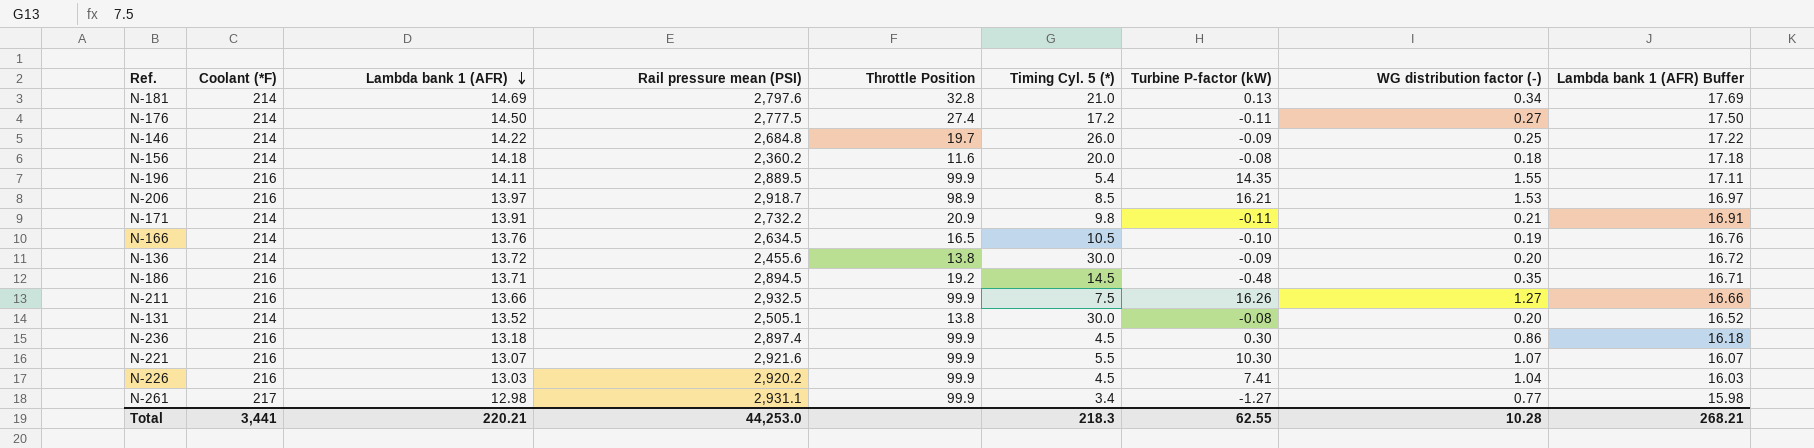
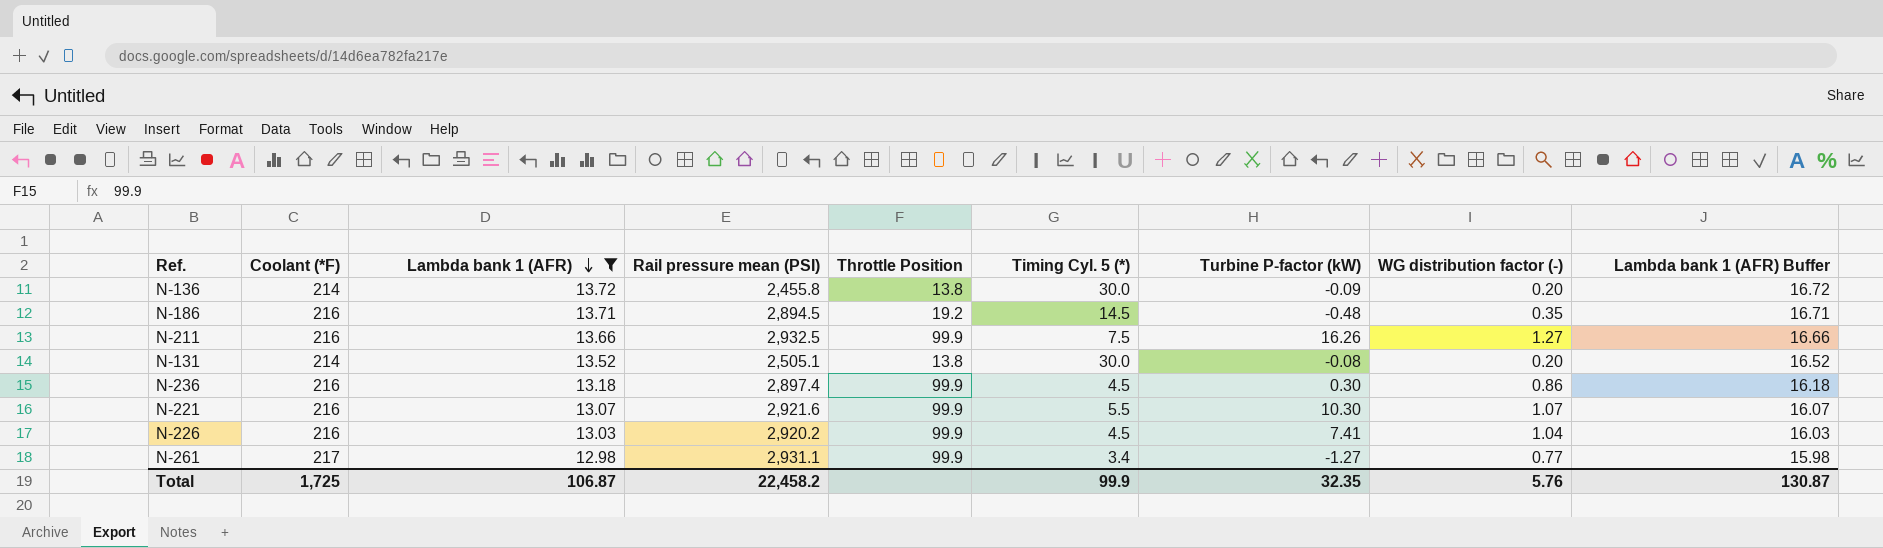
filter: none -> Lambda bank 1 (AFR) <= 13.72
N-136 | Rail pressure mean (PSI): 2,455.6 -> 2,455.8
Total | Coolant (*F): 3,441 -> 1,725
Total | Lambda bank 1 (AFR): 220.21 -> 106.87
Total | Rail pressure mean (PSI): 44,253.0 -> 22,458.2
Total | Timing Cyl. 5 (*): 218.3 -> 99.9
Total | Turbine P-factor (kW): 62.55 -> 32.35
Total | WG distribution factor (-): 10.28 -> 5.76
Total | Lambda bank 1 (AFR) Buffer: 268.21 -> 130.87

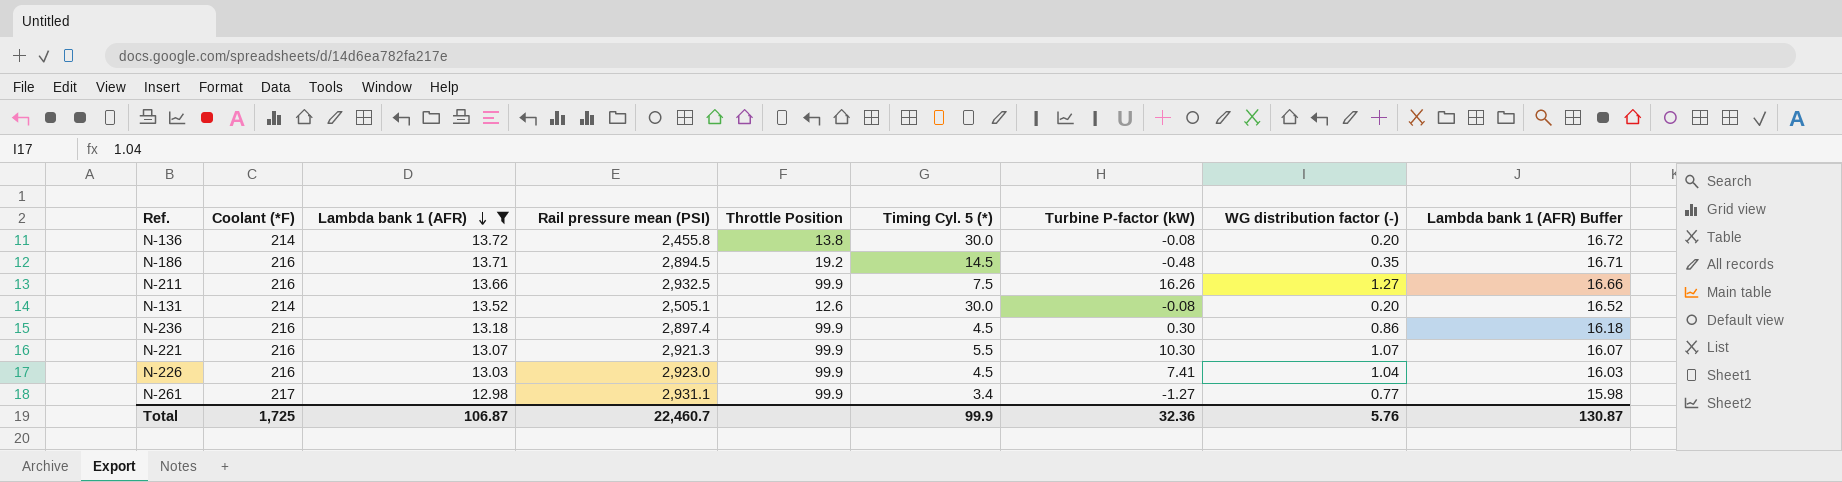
N-136 | Turbine P-factor (kW): -0.09 -> -0.08
N-131 | Throttle Position: 13.8 -> 12.6
N-221 | Rail pressure mean (PSI): 2,921.6 -> 2,921.3
N-226 | Rail pressure mean (PSI): 2,920.2 -> 2,923.0
Total | Rail pressure mean (PSI): 22,458.2 -> 22,460.7
Total | Turbine P-factor (kW): 32.35 -> 32.36

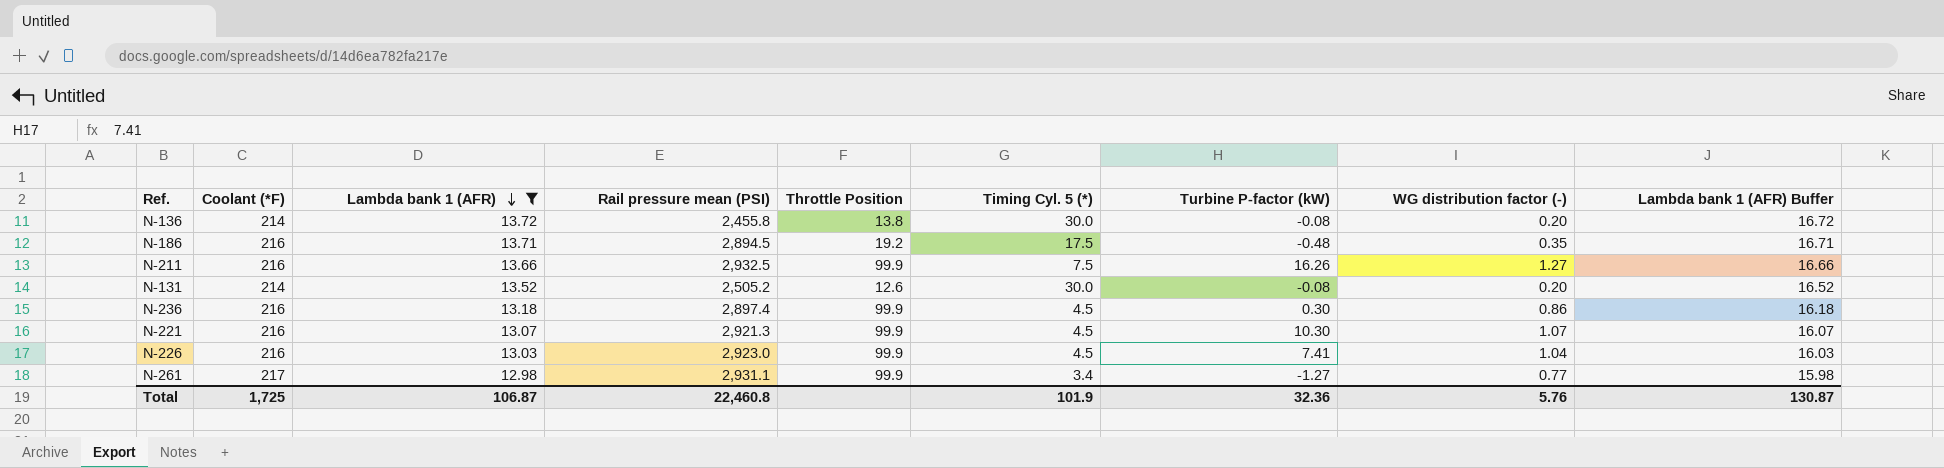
N-186 | Timing Cyl. 5 (*): 14.5 -> 17.5
N-131 | Rail pressure mean (PSI): 2,505.1 -> 2,505.2
N-221 | Timing Cyl. 5 (*): 5.5 -> 4.5
Total | Rail pressure mean (PSI): 22,460.7 -> 22,460.8
Total | Timing Cyl. 5 (*): 99.9 -> 101.9

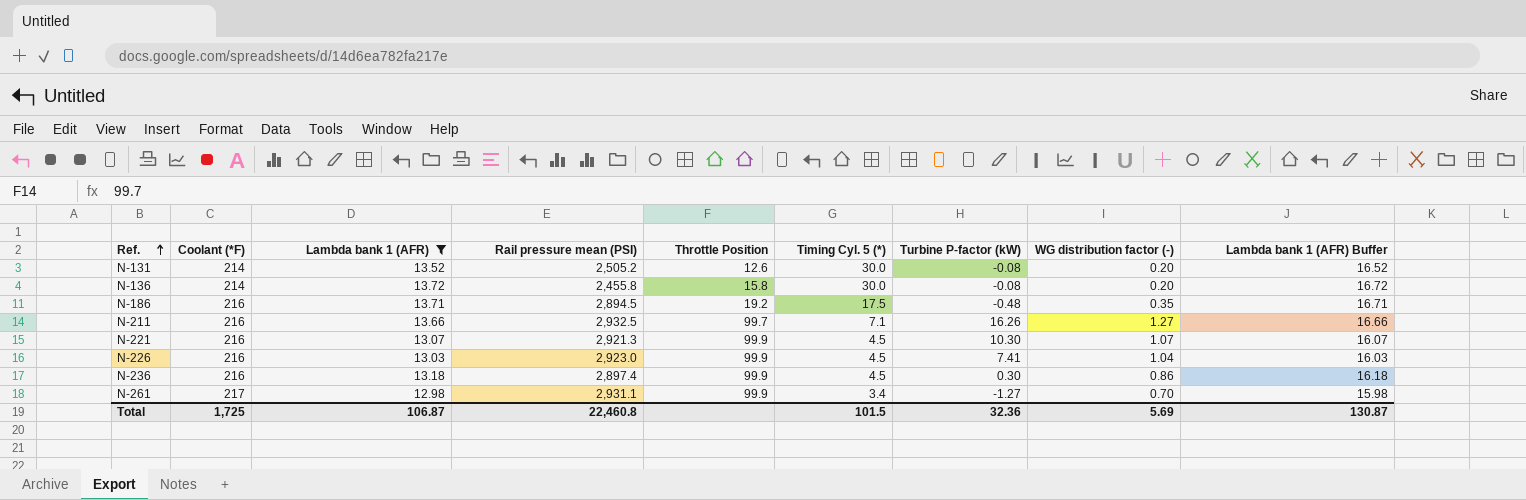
row order: Lambda bank 1 (AFR) descending -> Ref. ascending
N-136 | Throttle Position: 13.8 -> 15.8
N-211 | Throttle Position: 99.9 -> 99.7
N-211 | Timing Cyl. 5 (*): 7.5 -> 7.1
N-261 | WG distribution factor (-): 0.77 -> 0.70
Total | Timing Cyl. 5 (*): 101.9 -> 101.5
Total | WG distribution factor (-): 5.76 -> 5.69

